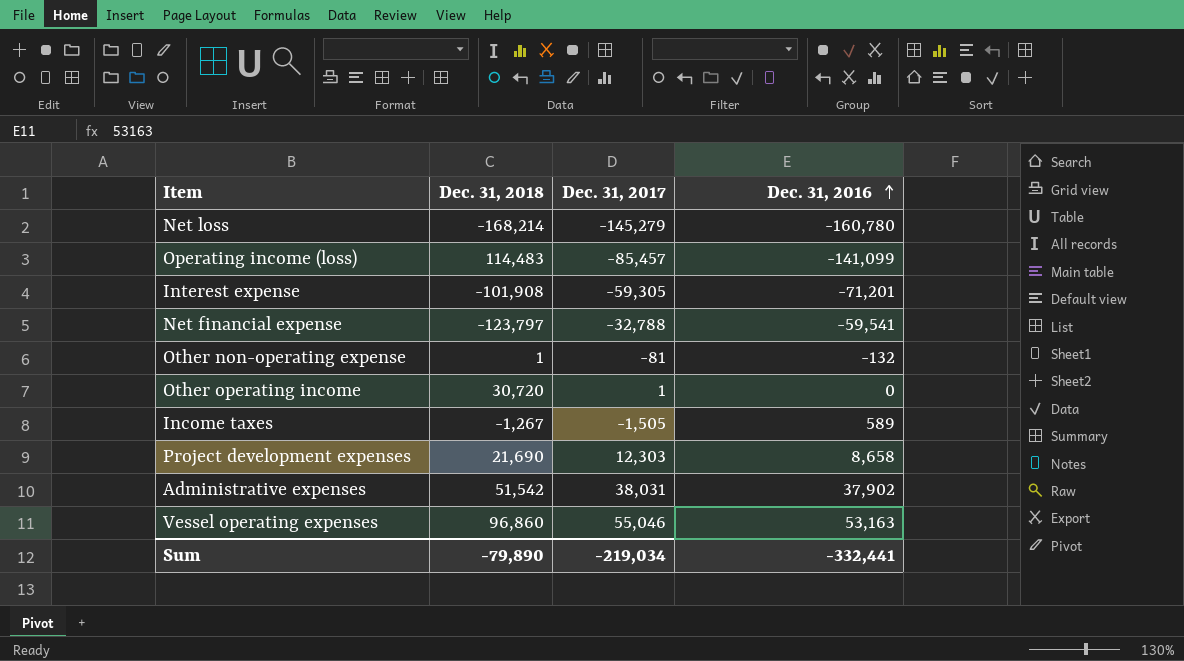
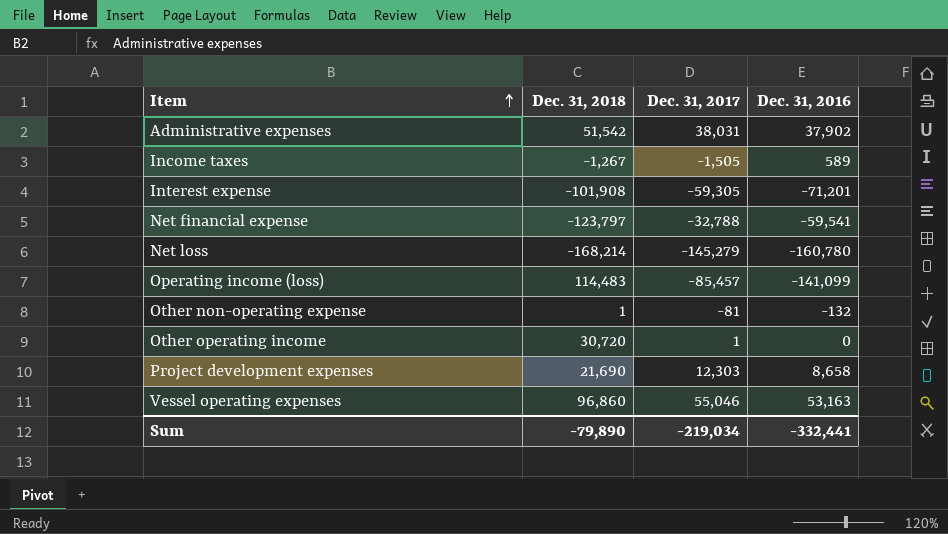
row order: Dec. 31, 2016 ascending -> Item ascending

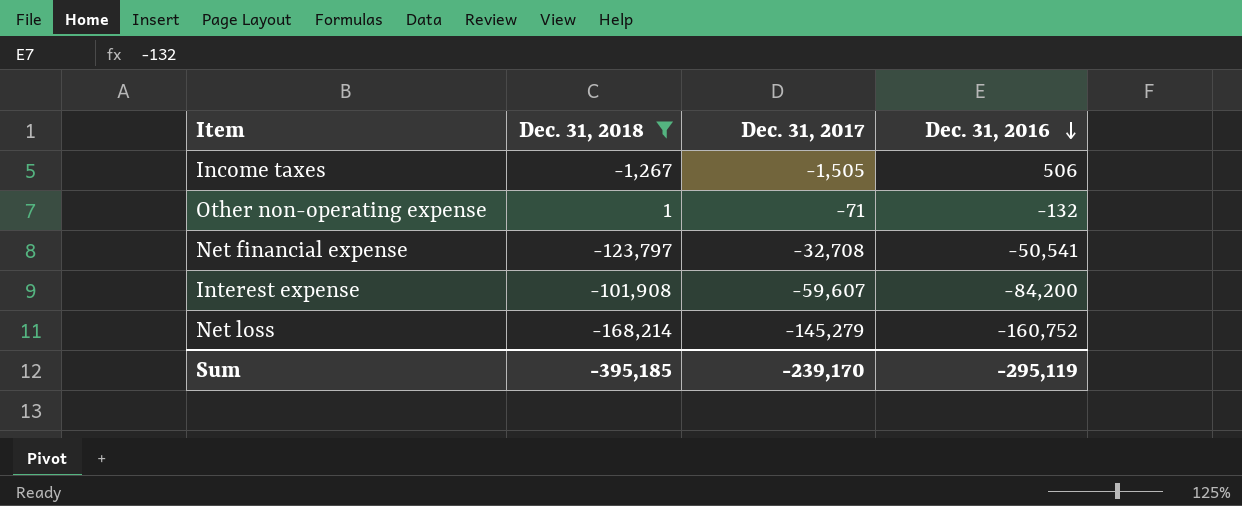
filter: none -> Dec. 31, 2018 <= 1
row order: Item ascending -> Dec. 31, 2016 descending
Income taxes | Dec. 31, 2016: 589 -> 506
Other non-operating expense | Dec. 31, 2017: -81 -> -71
Net financial expense | Dec. 31, 2017: -32,788 -> -32,708
Net financial expense | Dec. 31, 2016: -59,541 -> -50,541
Interest expense | Dec. 31, 2017: -59,305 -> -59,607
Interest expense | Dec. 31, 2016: -71,201 -> -84,200
Net loss | Dec. 31, 2016: -160,780 -> -160,752
Sum | Dec. 31, 2018: -79,890 -> -395,185
Sum | Dec. 31, 2017: -219,034 -> -239,170
Sum | Dec. 31, 2016: -332,441 -> -295,119

